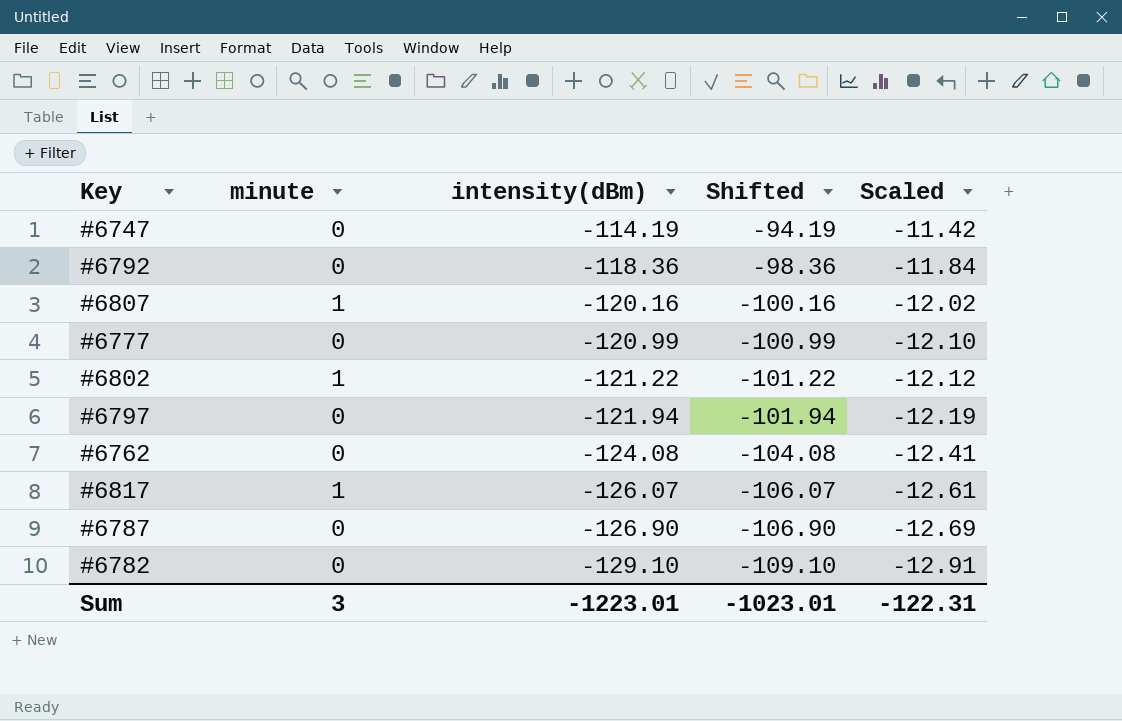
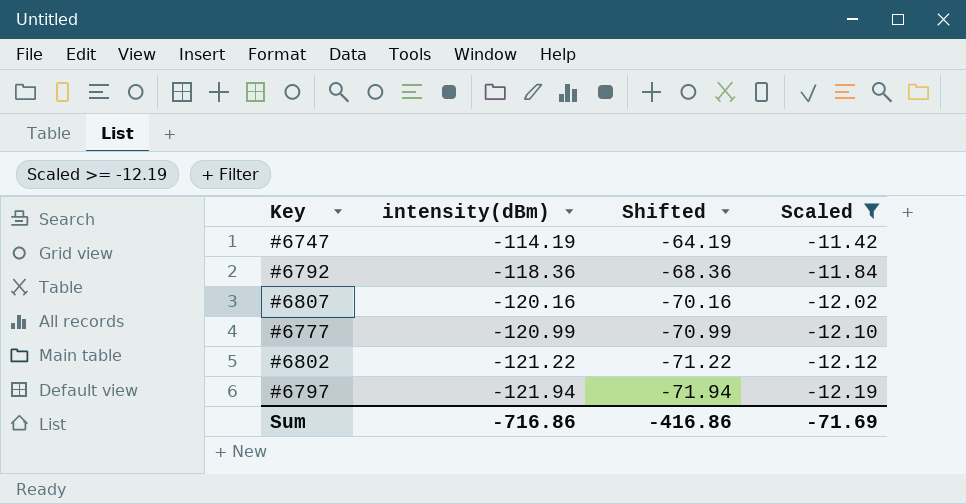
filter: none -> Scaled >= -12.19
column minute | position: 2 -> none
column Shifted | formula: [intensity(dBm)] + 20 -> [intensity(dBm)] + 50
Sum | intensity(dBm): -1223.01 -> -716.86
Sum | Shifted: -1023.01 -> -416.86
Sum | Scaled: -122.31 -> -71.69

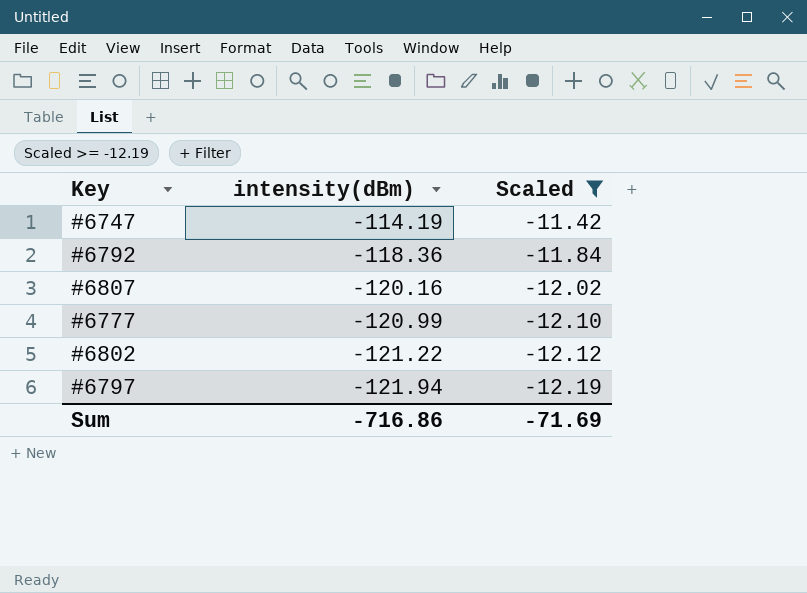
column Shifted | formula: [intensity(dBm)] + 50 -> none

